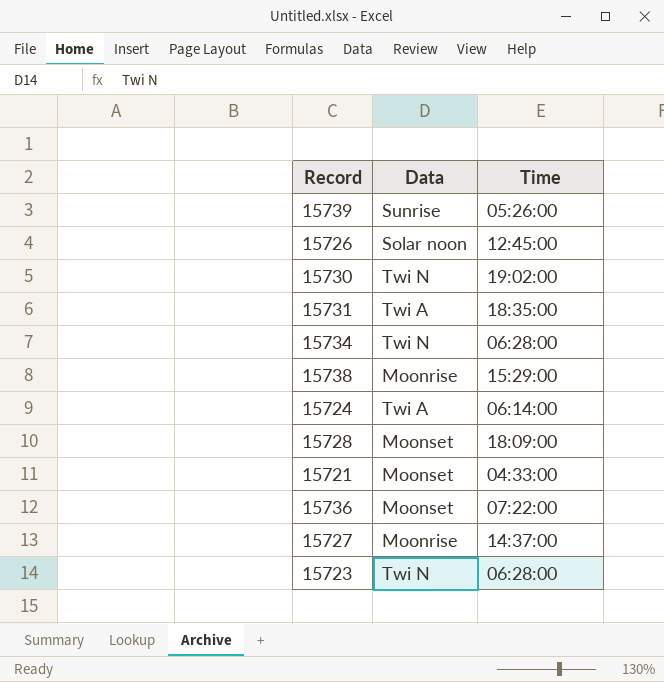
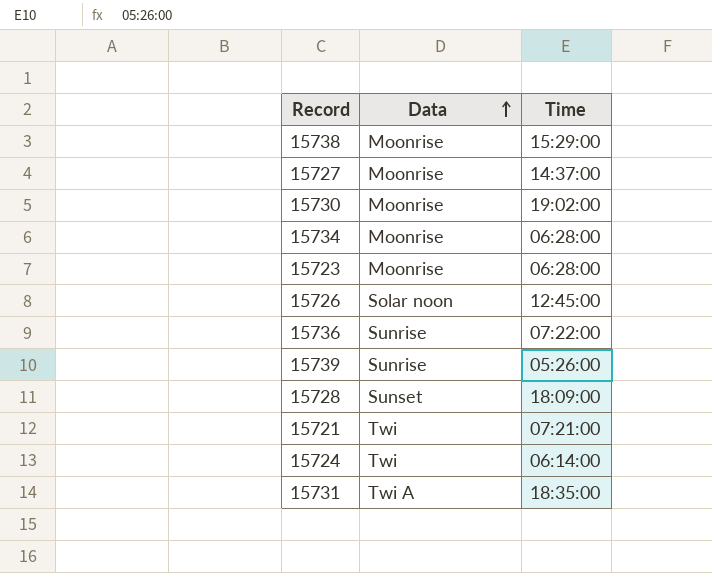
row order: none -> Data ascending
15730 | Data: Twi N -> Moonrise
15734 | Data: Twi N -> Moonrise
15723 | Data: Twi N -> Moonrise
15736 | Data: Moonset -> Sunrise
15728 | Data: Moonset -> Sunset
15721 | Data: Moonset -> Twi
15721 | Time: 04:33:00 -> 07:21:00
15724 | Data: Twi A -> Twi

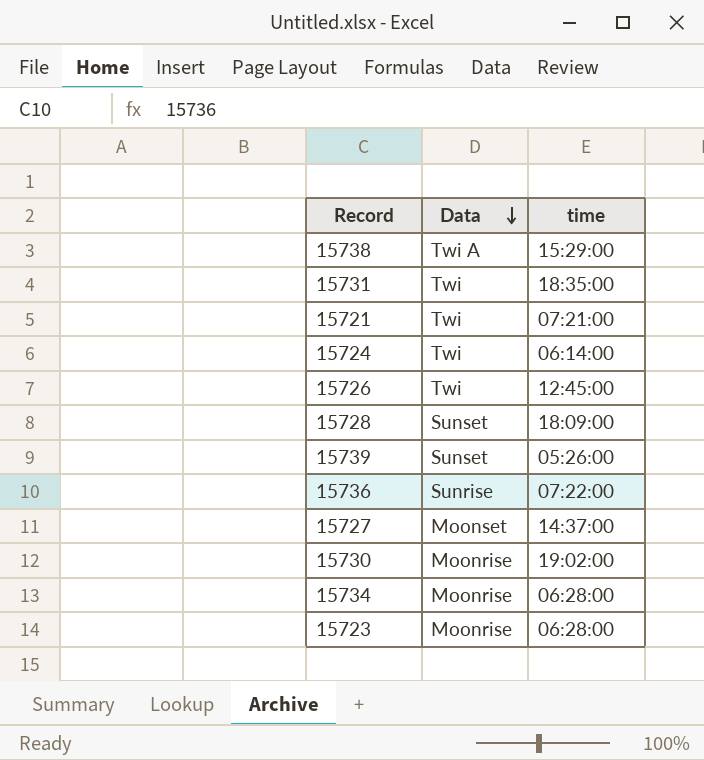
row order: Data ascending -> Data descending
column name: Time -> time
15738 | Data: Moonrise -> Twi A
15731 | Data: Twi A -> Twi
15726 | Data: Solar noon -> Twi
15739 | Data: Sunrise -> Sunset
15727 | Data: Moonrise -> Moonset

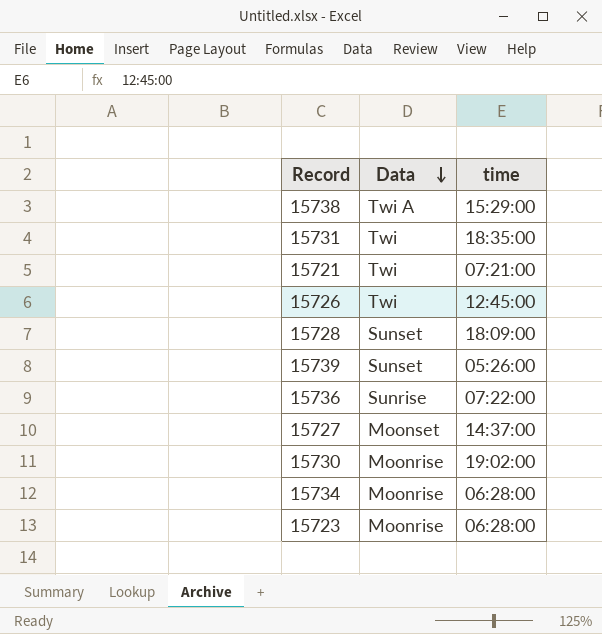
row 15724: Twi | 06:14:00 -> none

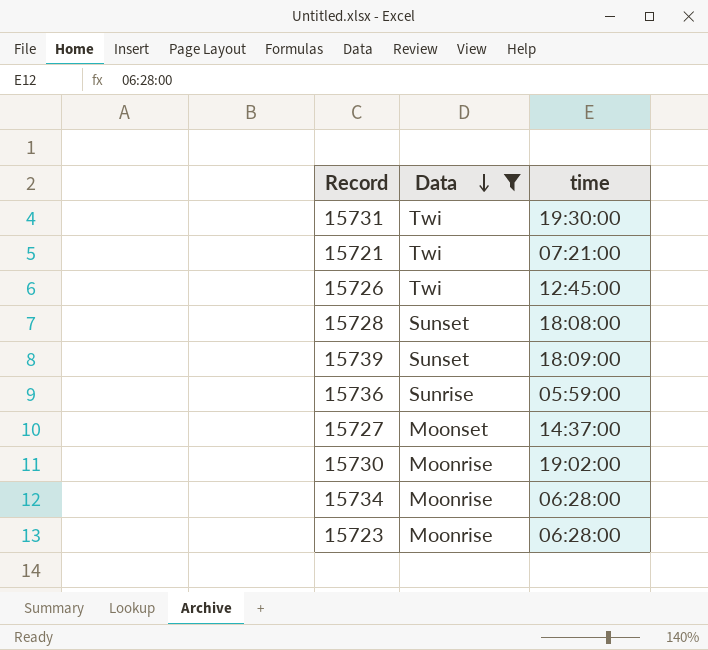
filter: none -> Data != Twi A
15731 | time: 18:35:00 -> 19:30:00
15728 | time: 18:09:00 -> 18:08:00
15739 | time: 05:26:00 -> 18:09:00
15736 | time: 07:22:00 -> 05:59:00

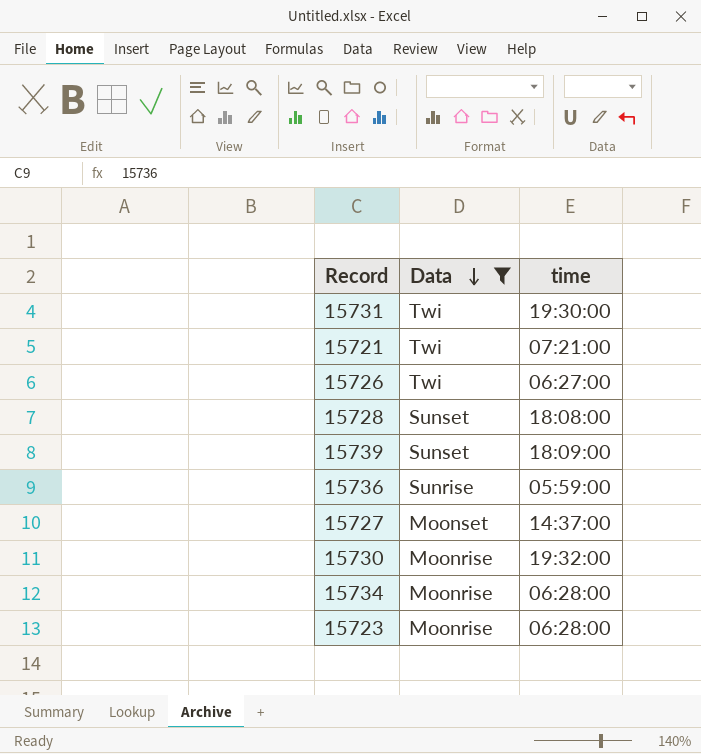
15726 | time: 12:45:00 -> 06:27:00
15730 | time: 19:02:00 -> 19:32:00

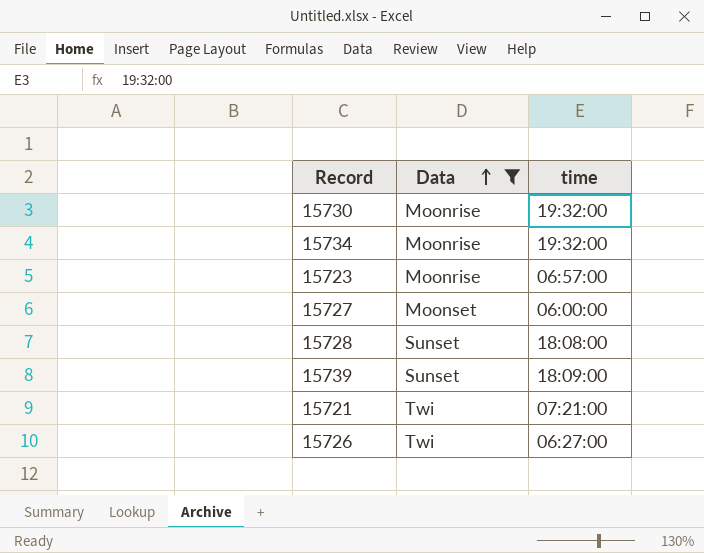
row order: Data descending -> Data ascending
row 15731: Twi | 19:30:00 -> none
row 15736: Sunrise | 05:59:00 -> none
15734 | time: 06:28:00 -> 19:32:00
15723 | time: 06:28:00 -> 06:57:00
15727 | time: 14:37:00 -> 06:00:00

